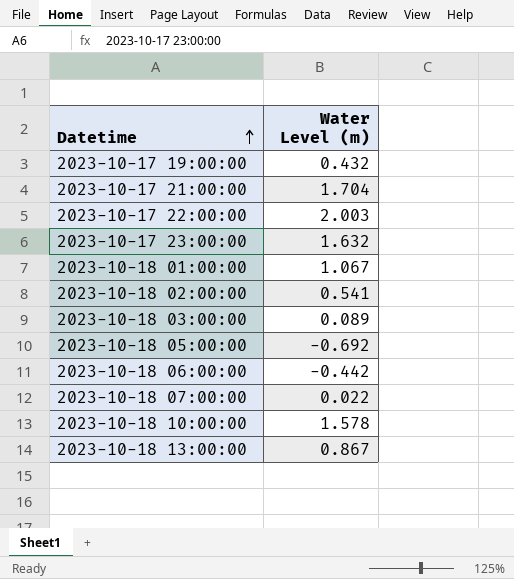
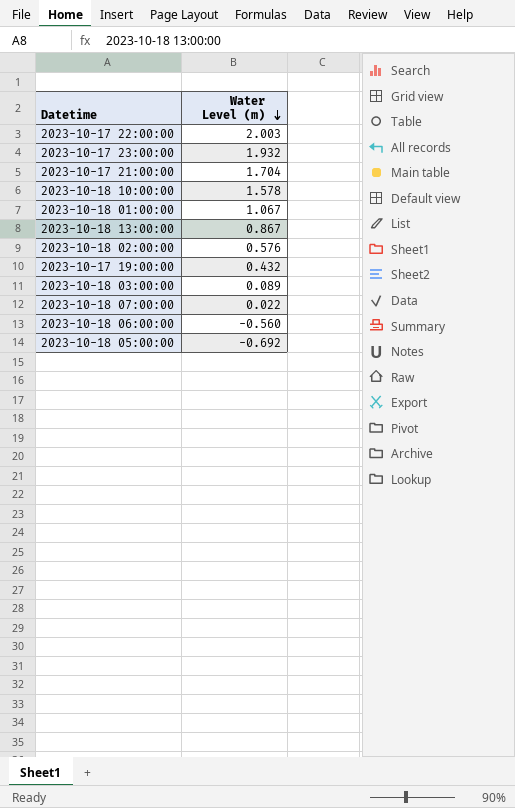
row order: Datetime ascending -> Water Level (m) descending
2023-10-17 23:00:00 | Water Level (m): 1.632 -> 1.932
2023-10-18 02:00:00 | Water Level (m): 0.541 -> 0.576
2023-10-18 06:00:00 | Water Level (m): -0.442 -> -0.560

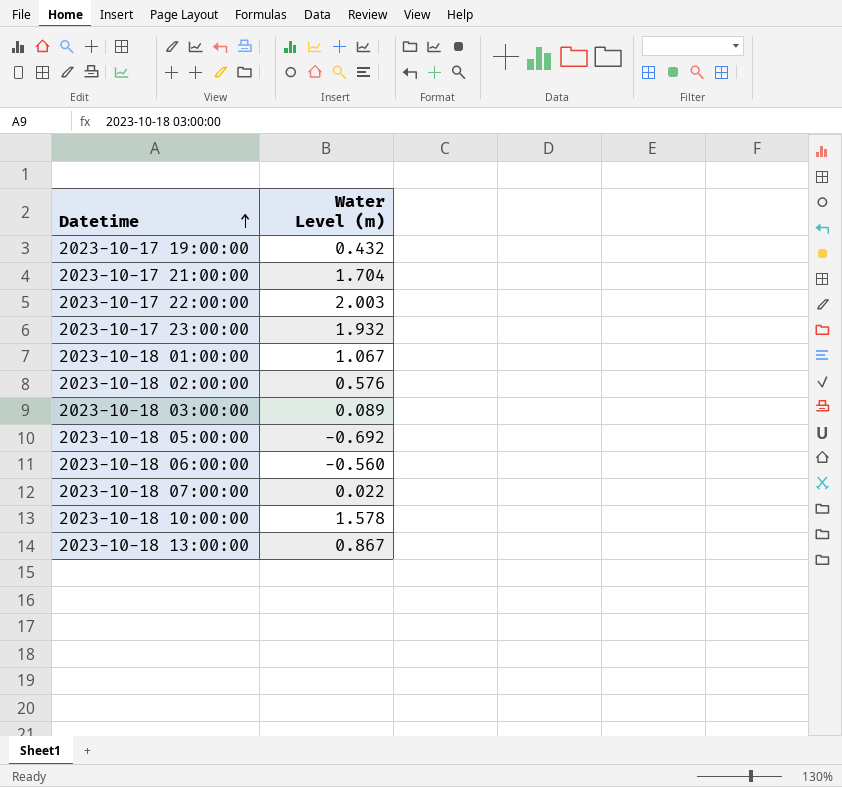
row order: Water Level (m) descending -> Datetime ascending

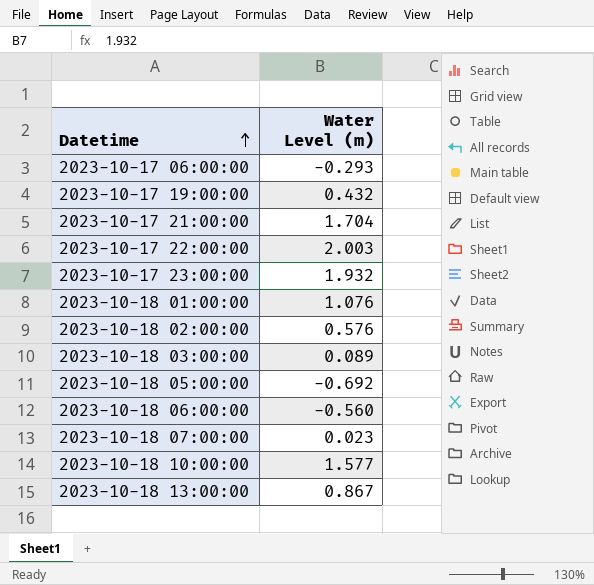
row 2023-10-17 06:00:00: none -> -0.293
2023-10-18 01:00:00 | Water Level (m): 1.067 -> 1.076
2023-10-18 07:00:00 | Water Level (m): 0.022 -> 0.023
2023-10-18 10:00:00 | Water Level (m): 1.578 -> 1.577

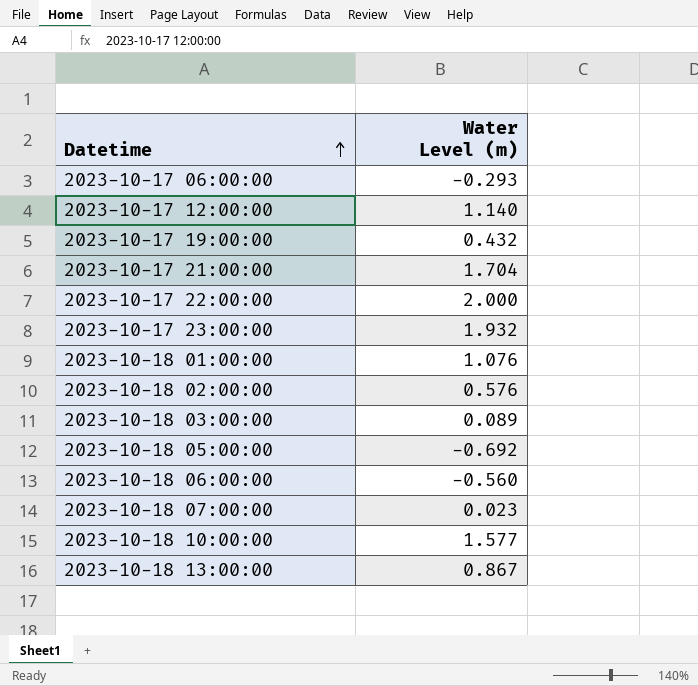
row 2023-10-17 12:00:00: none -> 1.140
2023-10-17 22:00:00 | Water Level (m): 2.003 -> 2.000

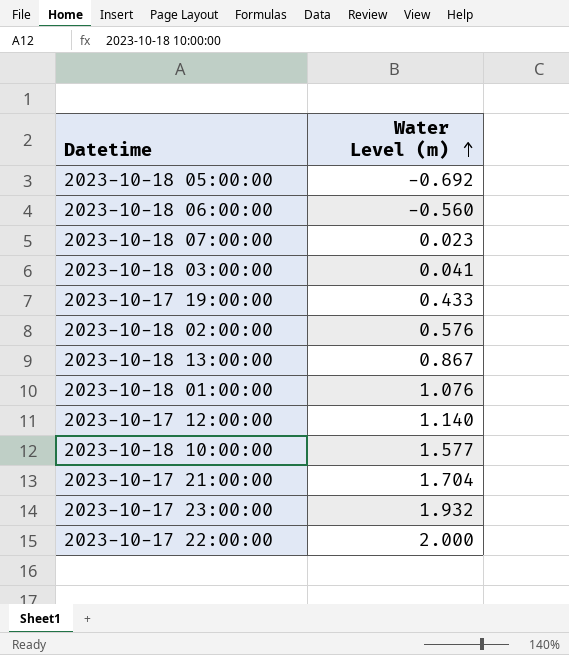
row order: Datetime ascending -> Water Level (m) ascending
row 2023-10-17 06:00:00: -0.293 -> none
2023-10-18 03:00:00 | Water Level (m): 0.089 -> 0.041
2023-10-17 19:00:00 | Water Level (m): 0.432 -> 0.433

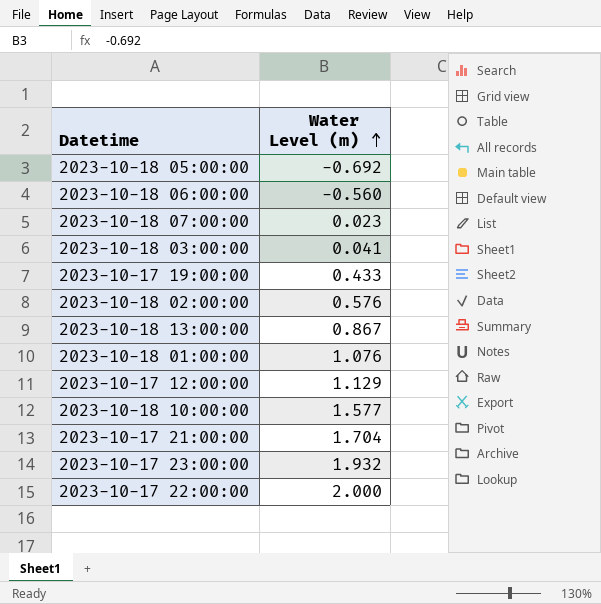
2023-10-17 12:00:00 | Water Level (m): 1.140 -> 1.129

